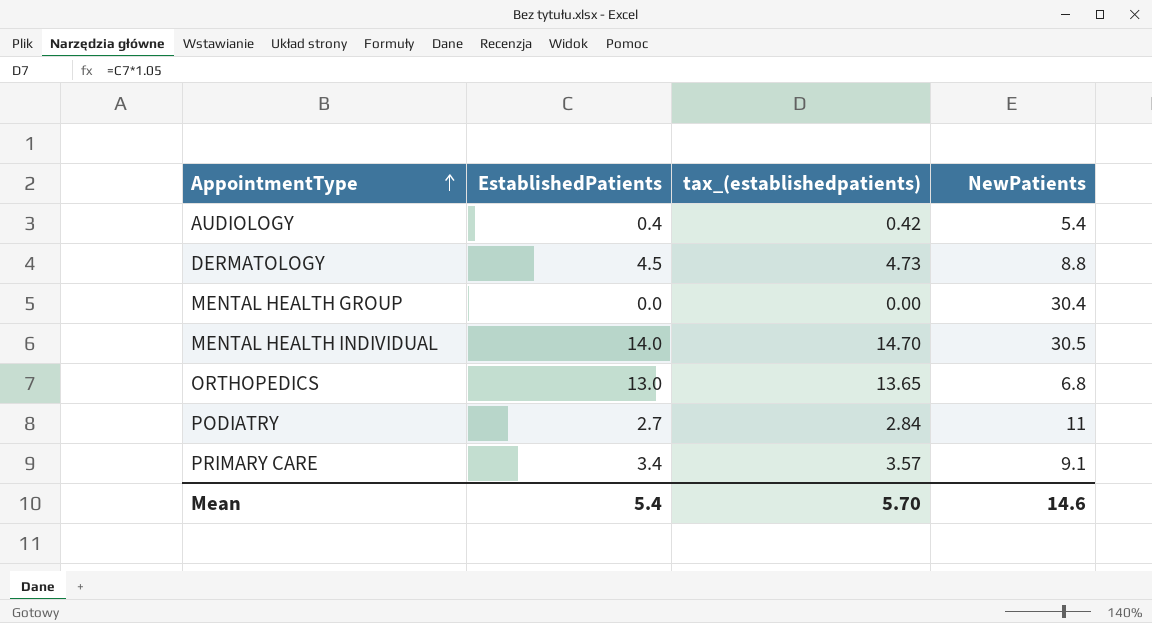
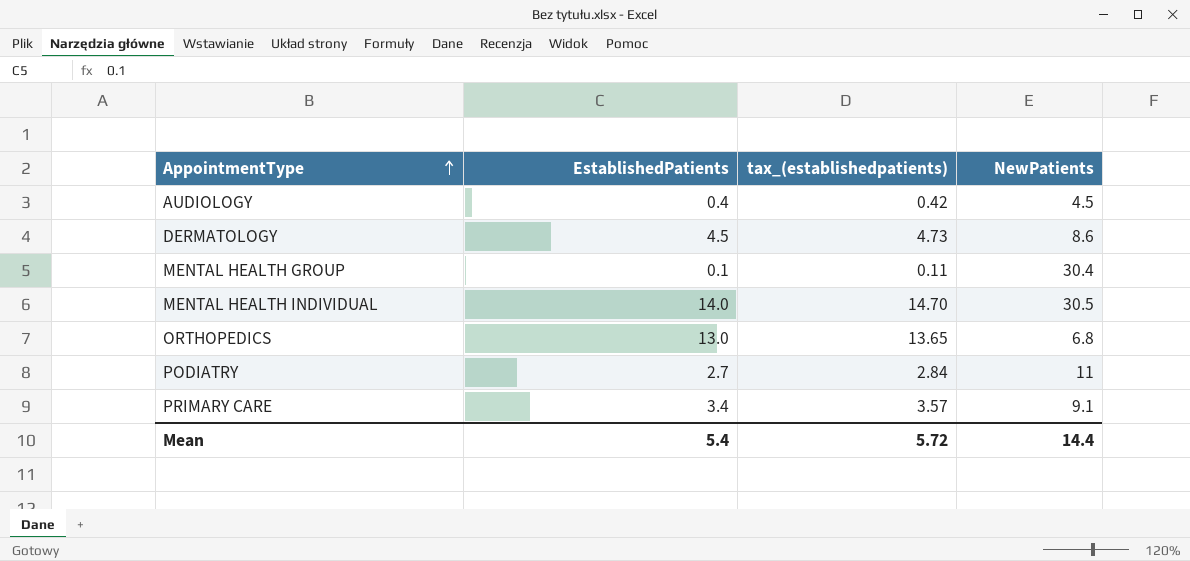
AUDIOLOGY | NewPatients: 5.4 -> 4.5
DERMATOLOGY | NewPatients: 8.8 -> 8.6
MENTAL HEALTH GROUP | EstablishedPatients: 0.0 -> 0.1
MENTAL HEALTH GROUP | tax_(establishedpatients): 0.00 -> 0.11
Mean | tax_(establishedpatients): 5.70 -> 5.72
Mean | NewPatients: 14.6 -> 14.4

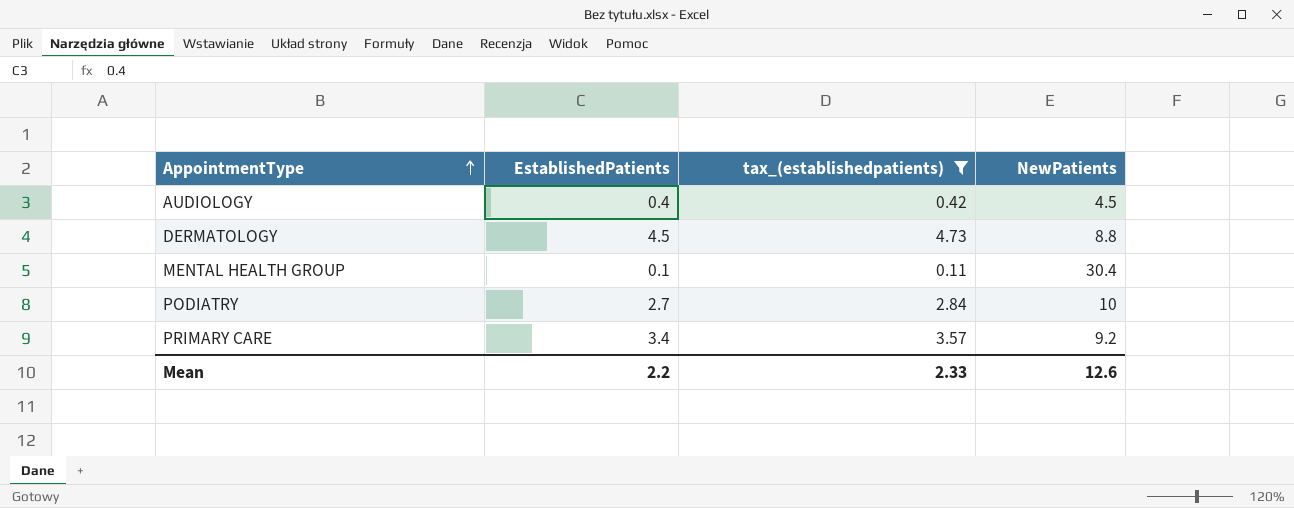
filter: none -> tax_(establishedpatients) <= 4.73
DERMATOLOGY | NewPatients: 8.6 -> 8.8
PODIATRY | NewPatients: 11 -> 10
PRIMARY CARE | NewPatients: 9.1 -> 9.2
Mean | EstablishedPatients: 5.4 -> 2.2
Mean | tax_(establishedpatients): 5.72 -> 2.33
Mean | NewPatients: 14.4 -> 12.6

